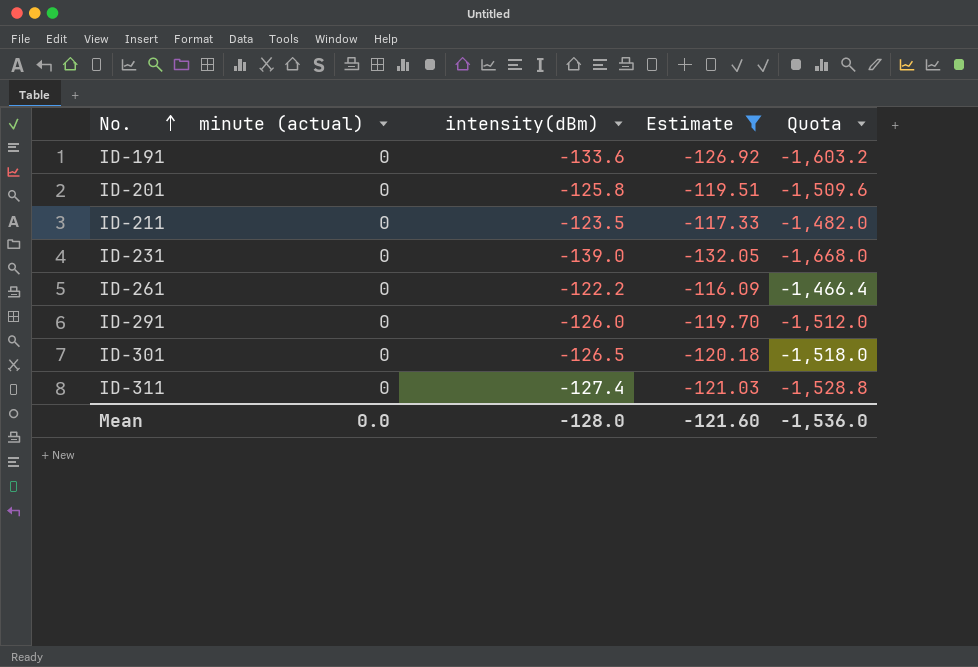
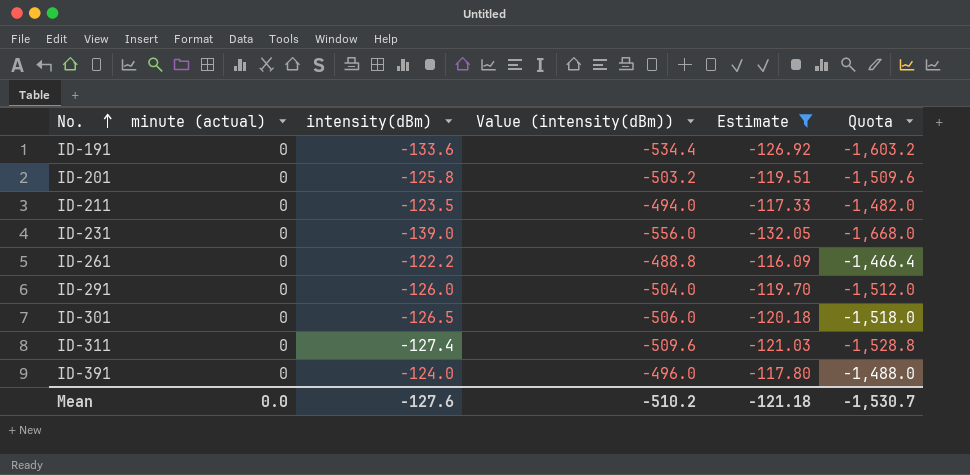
column Value (intensity(dBm)) | formula: none -> [intensity(dBm)] * 4
row ID-391: none -> 0 | -124.0 | -496.0 | -117.80 | -1,488.0
Mean | intensity(dBm): -128.0 -> -127.6
Mean | Estimate: -121.60 -> -121.18
Mean | Quota: -1,536.0 -> -1,530.7

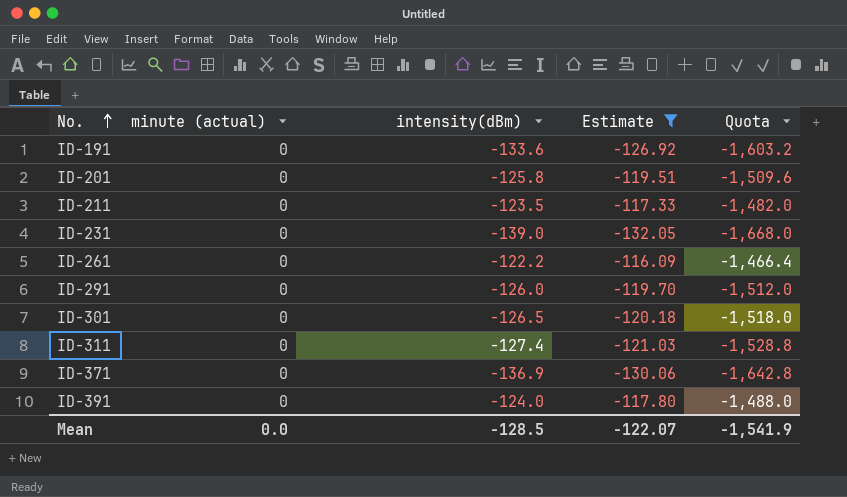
column Value (intensity(dBm)) | formula: [intensity(dBm)] * 4 -> none
row ID-371: none -> 0 | -136.9 | -130.06 | -1,642.8
Mean | intensity(dBm): -127.6 -> -128.5
Mean | Estimate: -121.18 -> -122.07
Mean | Quota: -1,530.7 -> -1,541.9

